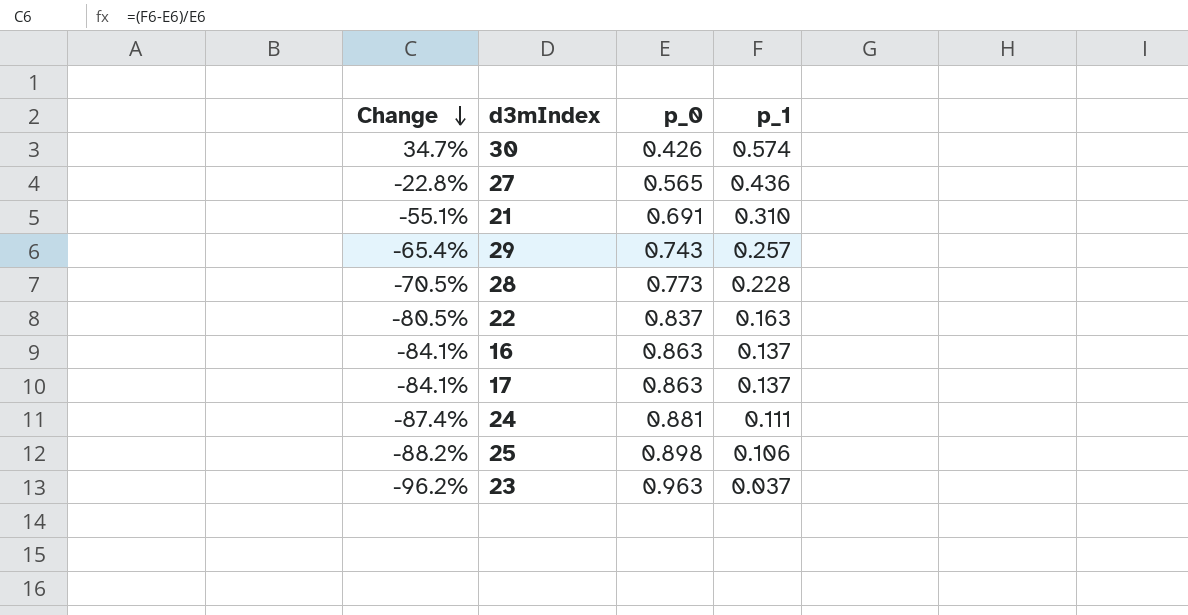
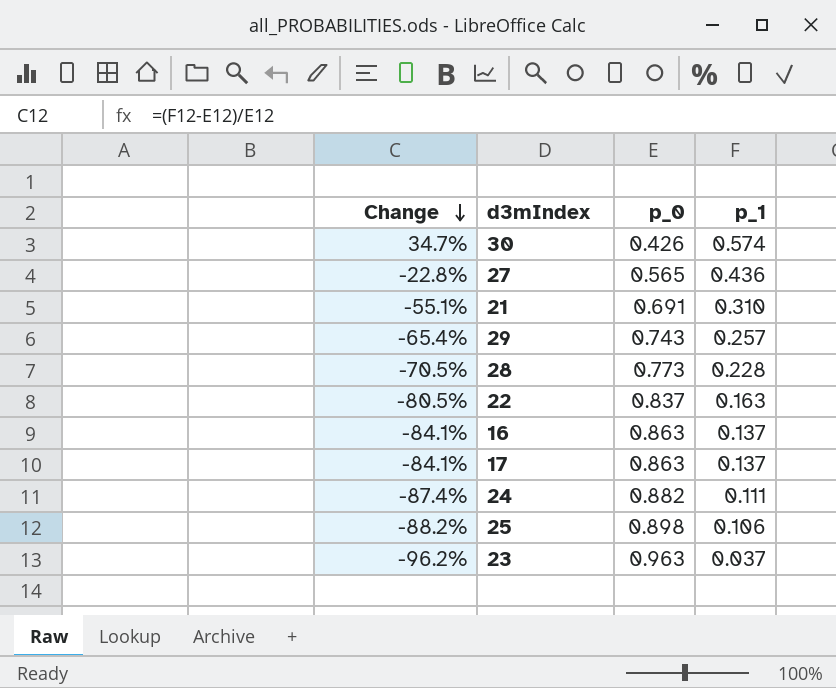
24 | p_0: 0.881 -> 0.882

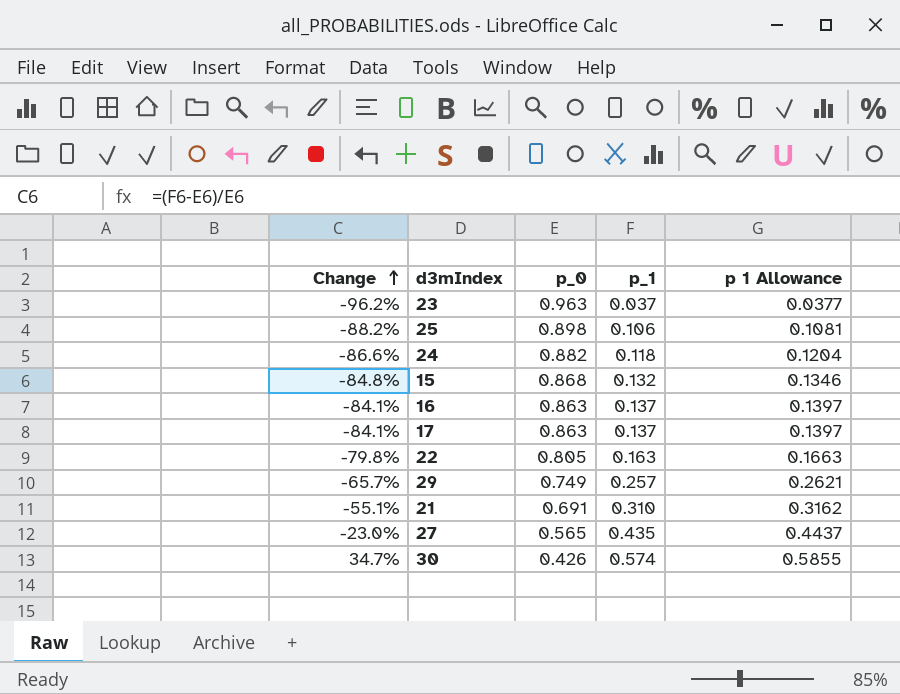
row order: Change descending -> Change ascending
column p 1 Allowance | formula: none -> [p_1] * 1.02
row 28: -70.5% | 0.773 | 0.228 -> none
24 | Change: -87.4% -> -86.6%
24 | p_1: 0.111 -> 0.118
row 15: none -> -84.8% | 0.868 | 0.132 | 0.1346
22 | Change: -80.5% -> -79.8%
22 | p_0: 0.837 -> 0.805
29 | Change: -65.4% -> -65.7%
29 | p_0: 0.743 -> 0.749
27 | Change: -22.8% -> -23.0%
27 | p_1: 0.436 -> 0.435

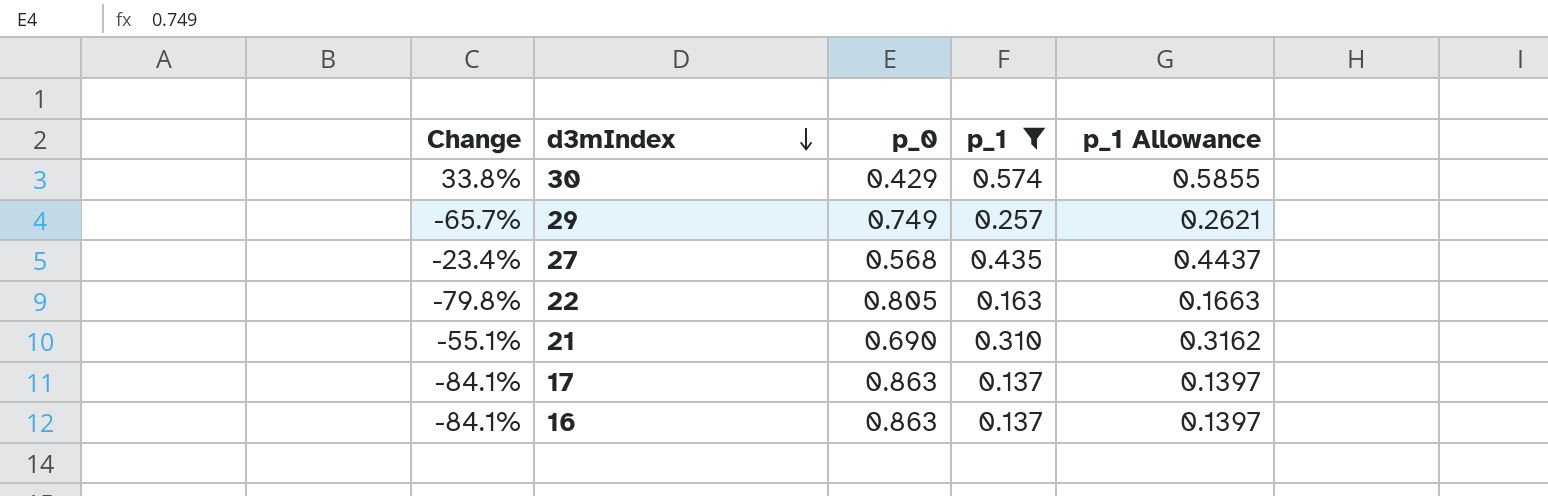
filter: none -> p_1 >= 0.137
row order: Change ascending -> d3mIndex descending
column name: p 1 Allowance -> p_1 Allowance
30 | Change: 34.7% -> 33.8%
30 | p_0: 0.426 -> 0.429
27 | Change: -23.0% -> -23.4%
27 | p_0: 0.565 -> 0.568
21 | p_0: 0.691 -> 0.690

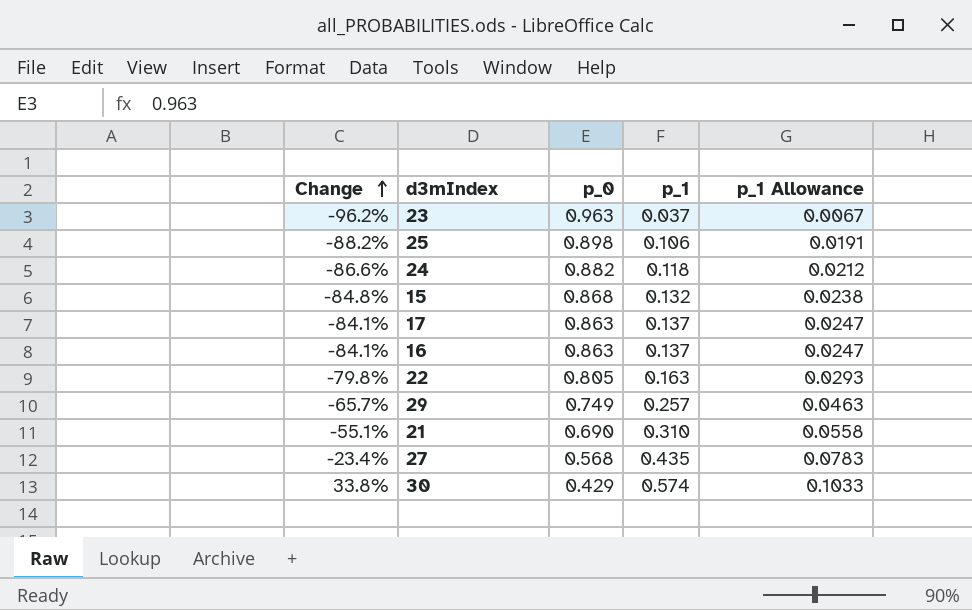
filter: p_1 >= 0.137 -> none
row order: d3mIndex descending -> Change ascending
column p_1 Allowance | formula: [p_1] * 1.02 -> [p_1] * 0.18

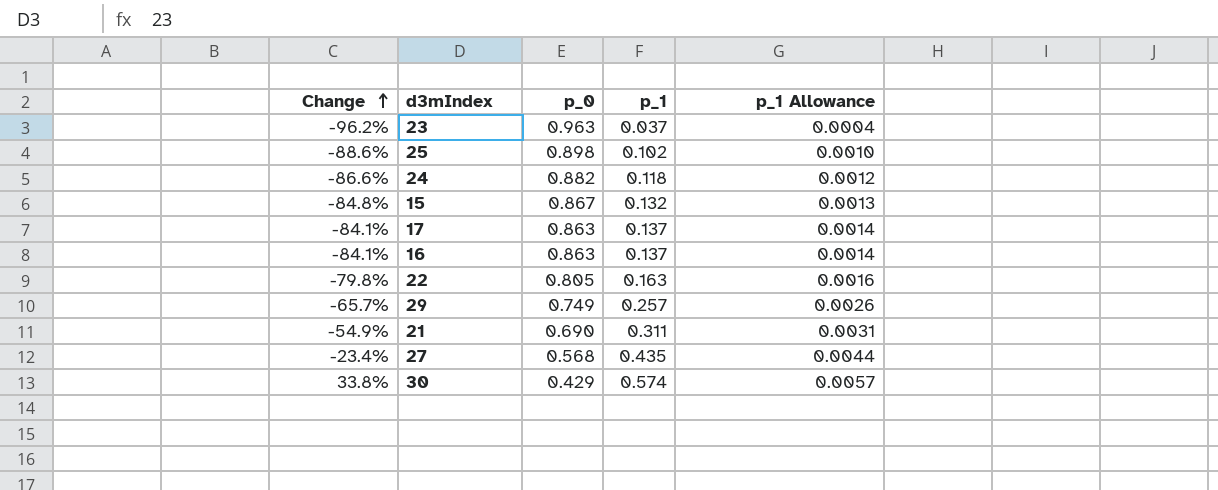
column p_1 Allowance | formula: [p_1] * 0.18 -> [p_1] * 0.01
25 | Change: -88.2% -> -88.6%
25 | p_1: 0.106 -> 0.102
15 | p_0: 0.868 -> 0.867
21 | Change: -55.1% -> -54.9%
21 | p_1: 0.310 -> 0.311

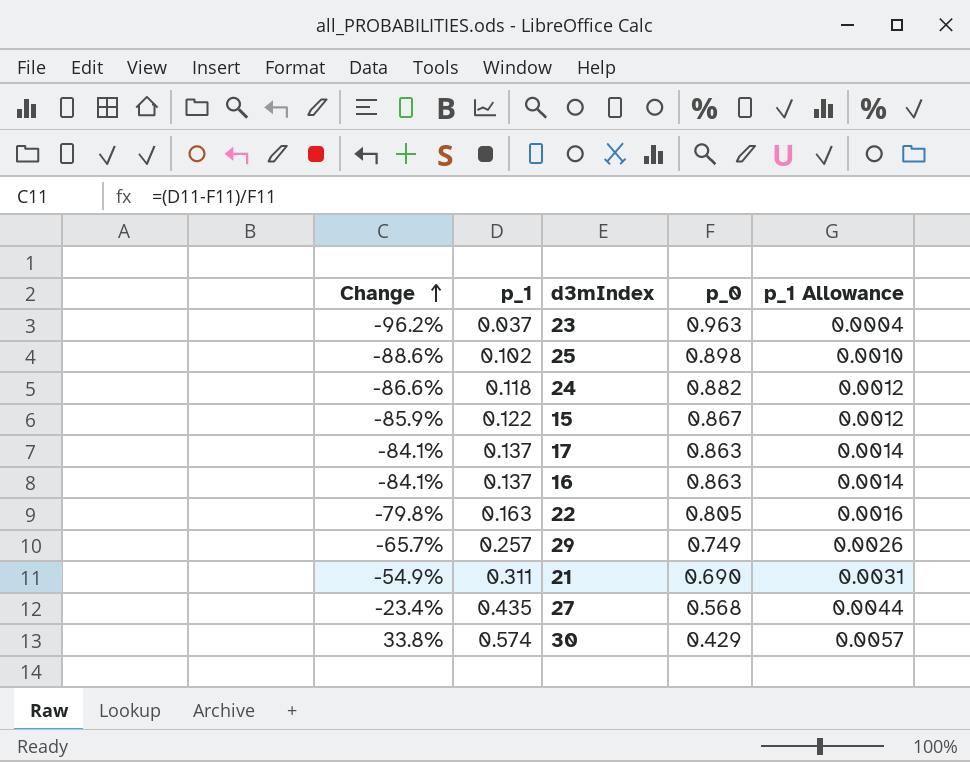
column p_1 | position: 4 -> 2
15 | Change: -84.8% -> -85.9%
15 | p_1: 0.132 -> 0.122
15 | p_1 Allowance: 0.0013 -> 0.0012

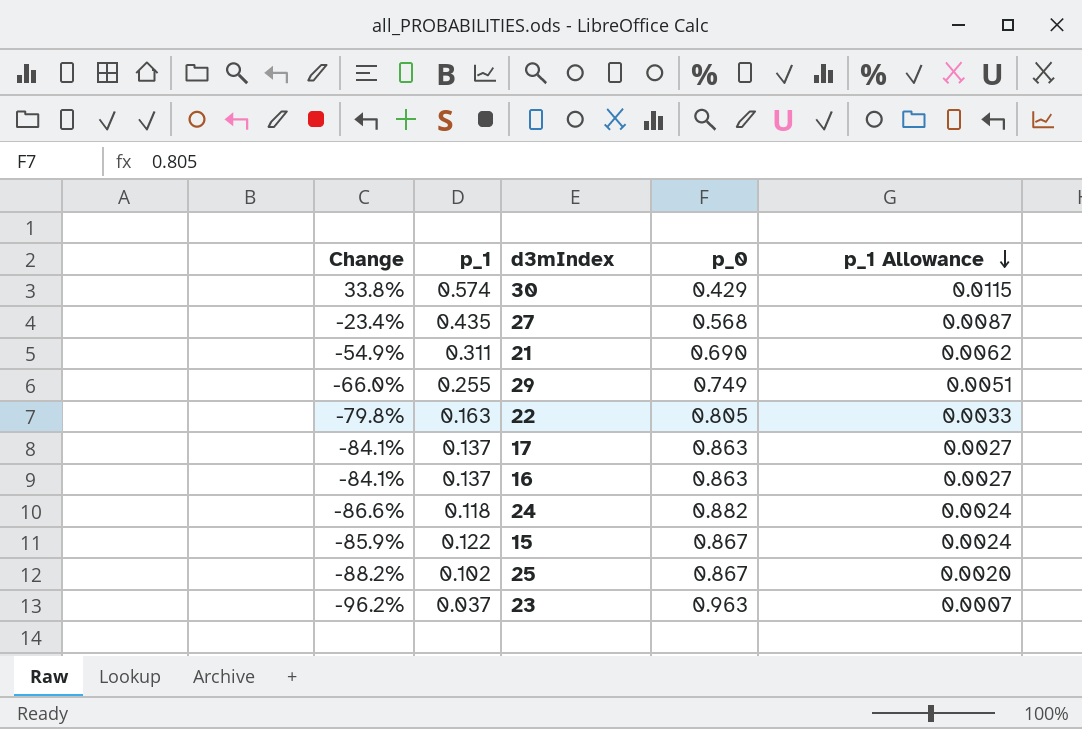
row order: Change ascending -> p_1 Allowance descending
column p_1 Allowance | formula: [p_1] * 0.01 -> [p_1] * 0.02
29 | Change: -65.7% -> -66.0%
29 | p_1: 0.257 -> 0.255
25 | Change: -88.6% -> -88.2%
25 | p_0: 0.898 -> 0.867

